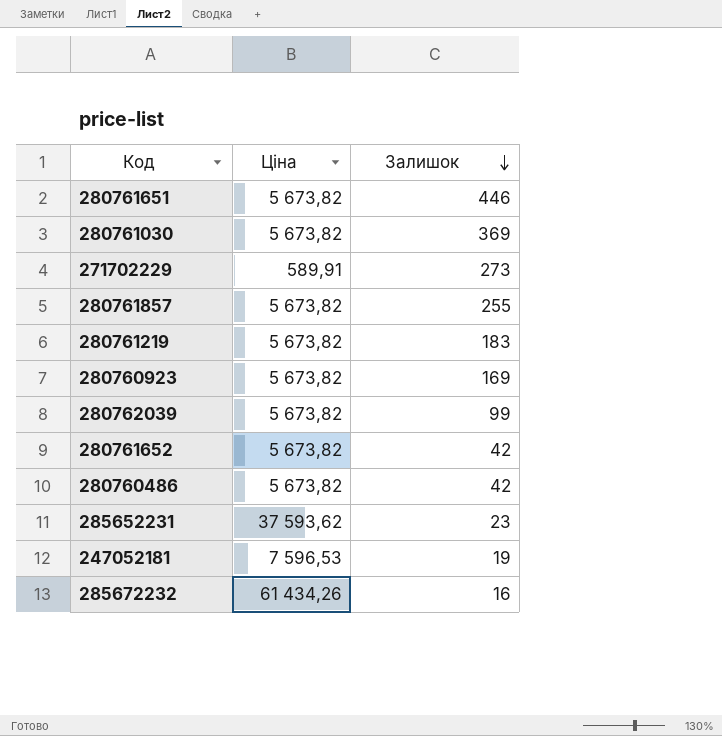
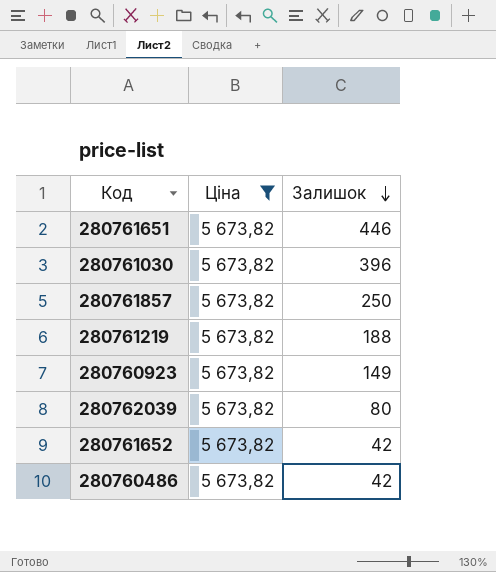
filter: none -> Ціна = 5 673,82
280761030 | Залишок: 369 -> 396
280761857 | Залишок: 255 -> 250
280761219 | Залишок: 183 -> 188
280760923 | Залишок: 169 -> 149
280762039 | Залишок: 99 -> 80

